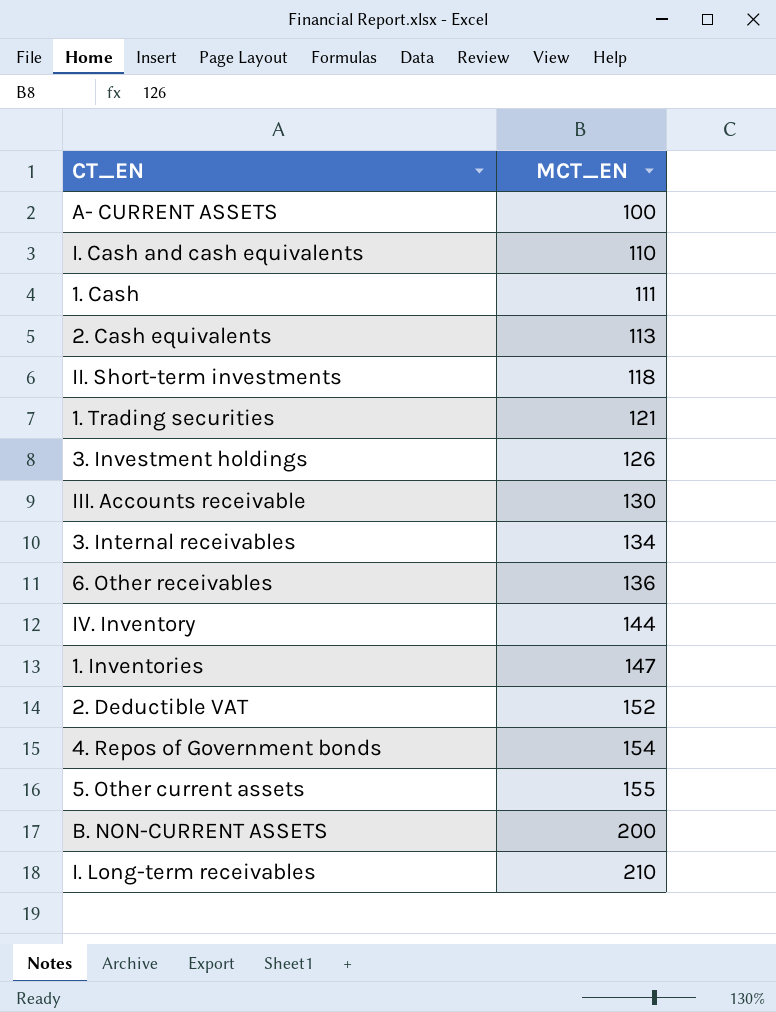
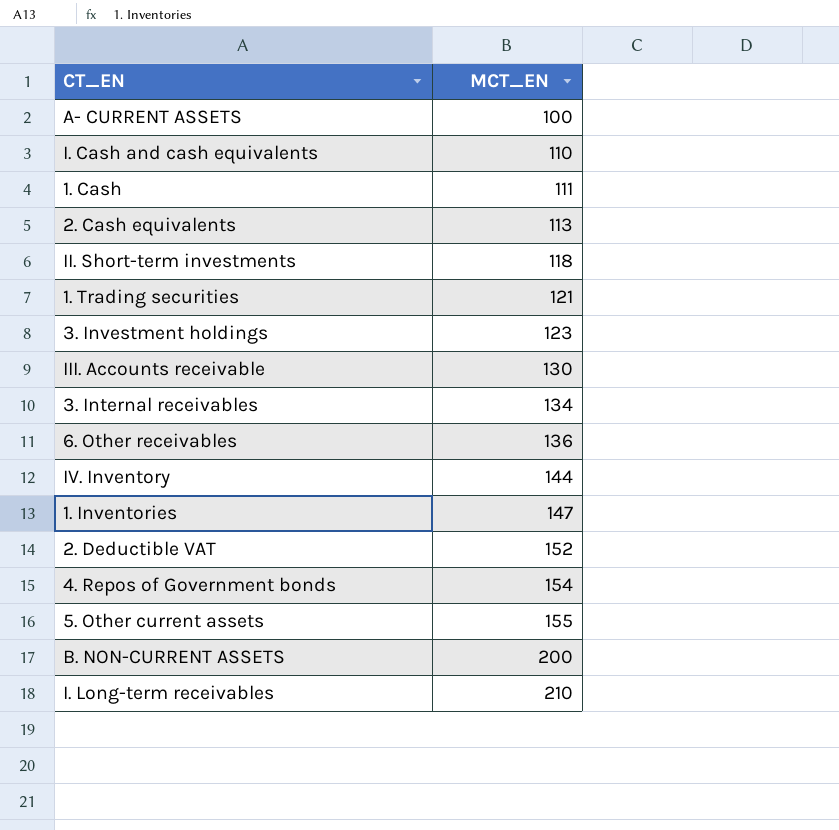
3. Investment holdings | MCT_EN: 126 -> 123

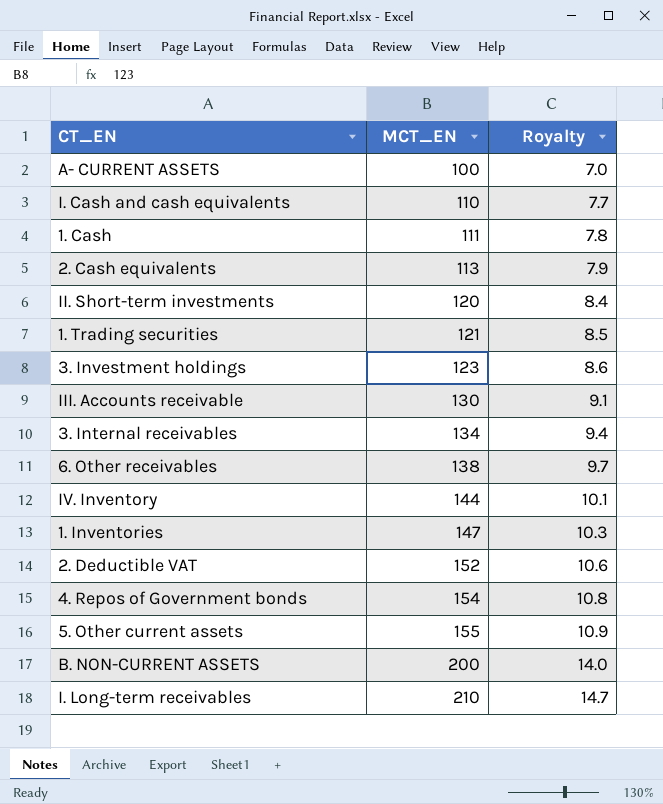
column Royalty | formula: none -> [MCT_EN] * 0.07
II. Short-term investments | MCT_EN: 118 -> 120
6. Other receivables | MCT_EN: 136 -> 138

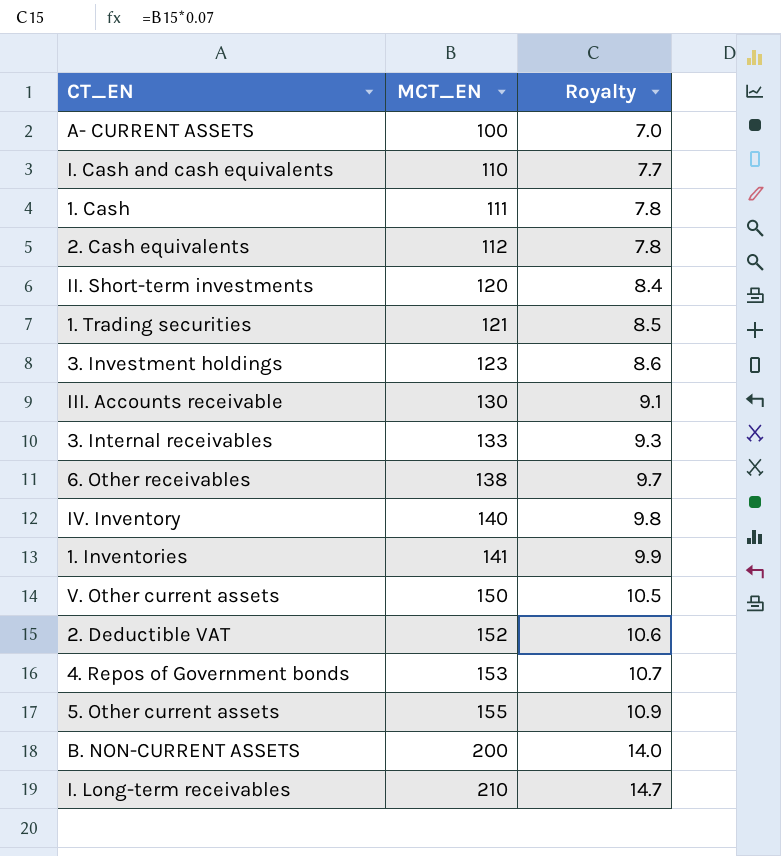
2. Cash equivalents | MCT_EN: 113 -> 112
2. Cash equivalents | Royalty: 7.9 -> 7.8
3. Internal receivables | MCT_EN: 134 -> 133
3. Internal receivables | Royalty: 9.4 -> 9.3
IV. Inventory | MCT_EN: 144 -> 140
IV. Inventory | Royalty: 10.1 -> 9.8
1. Inventories | MCT_EN: 147 -> 141
1. Inventories | Royalty: 10.3 -> 9.9
row V. Other current assets: none -> 150 | 10.5
4. Repos of Government bonds | MCT_EN: 154 -> 153
4. Repos of Government bonds | Royalty: 10.8 -> 10.7

